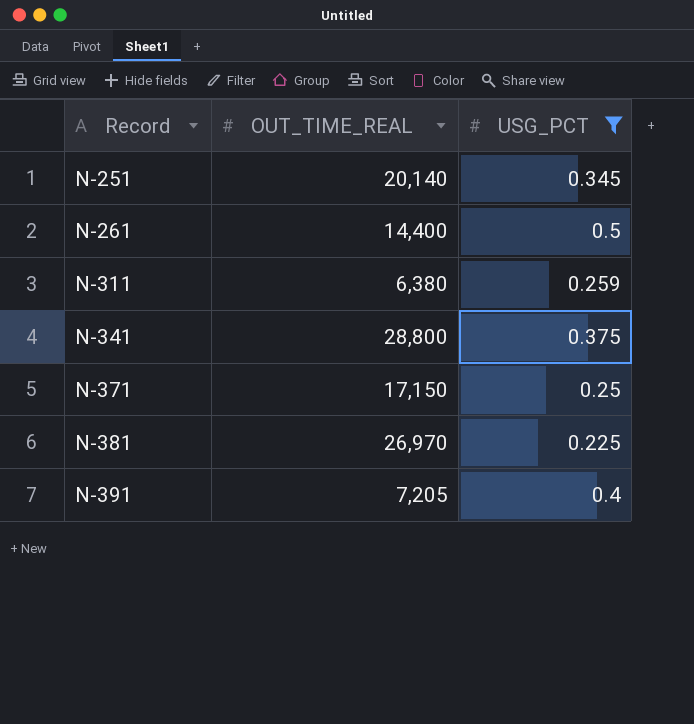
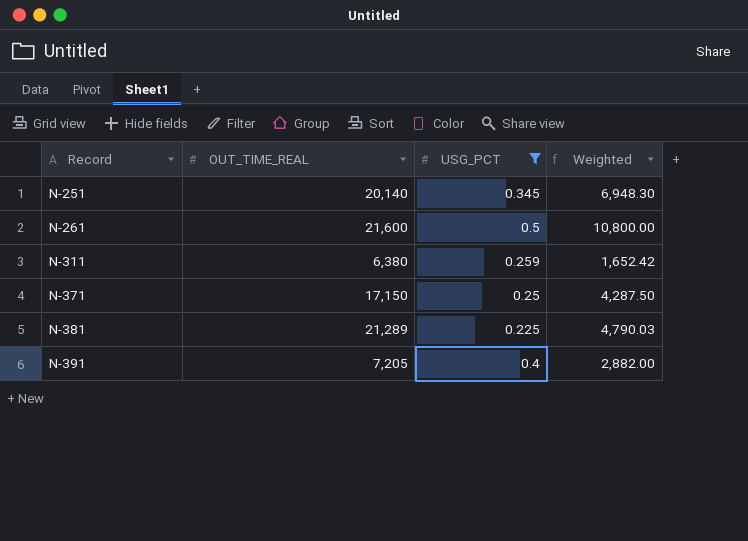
column Weighted | formula: none -> [OUT_TIME_REAL] * [USG_PCT]
row N-341: 28,800 | 0.375 -> none
N-261 | OUT_TIME_REAL: 14,400 -> 21,600
N-381 | OUT_TIME_REAL: 26,970 -> 21,289

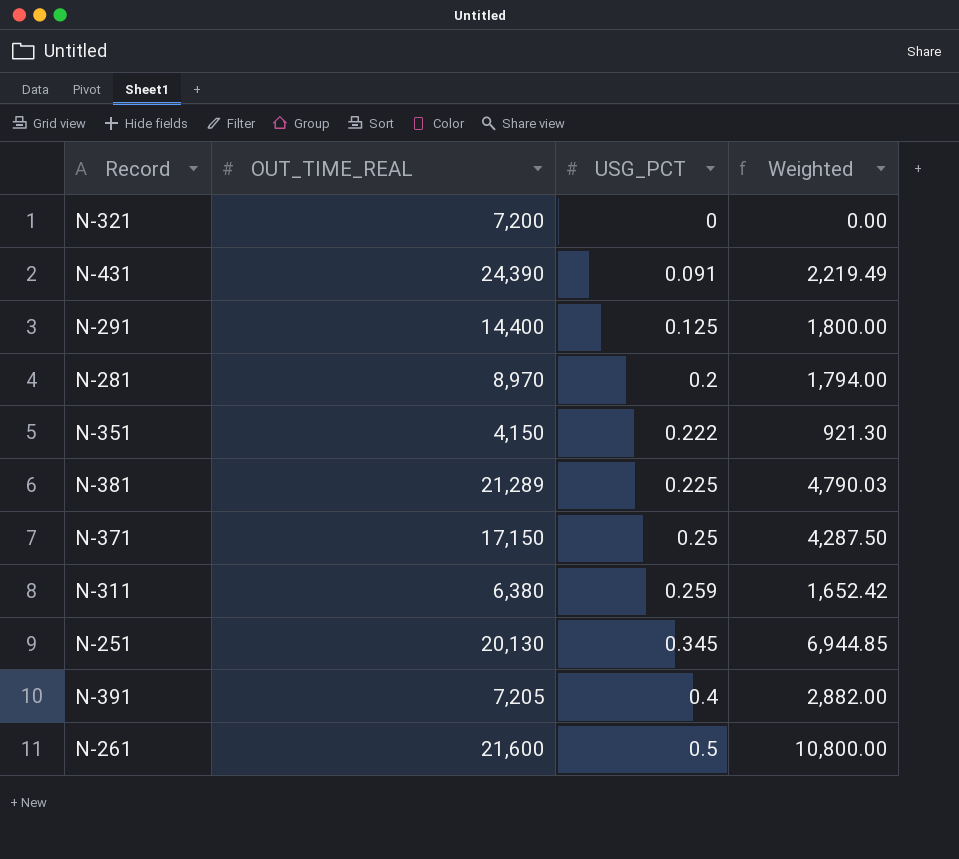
filter: USG_PCT >= 0.225 -> none
row order: Record ascending -> USG_PCT ascending
N-251 | OUT_TIME_REAL: 20,140 -> 20,130
N-251 | Weighted: 6,948.30 -> 6,944.85

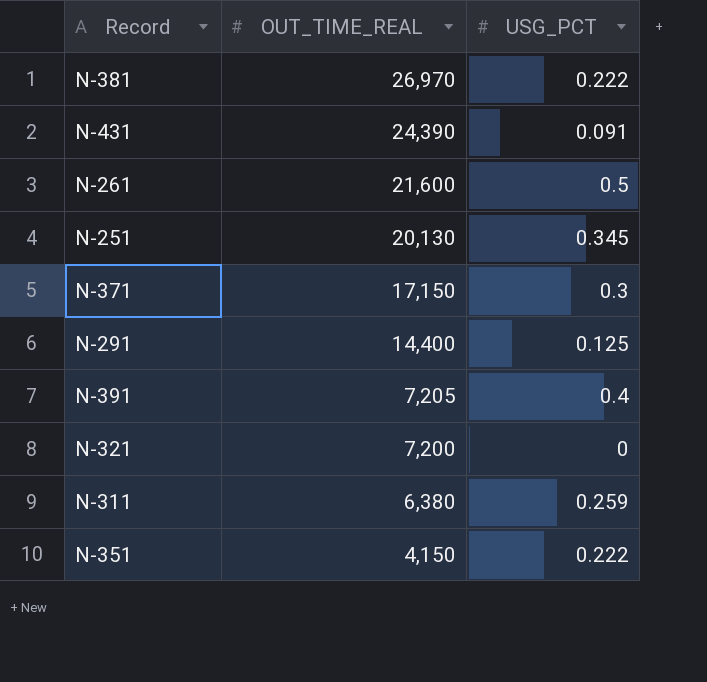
row order: USG_PCT ascending -> OUT_TIME_REAL descending
column Weighted | formula: [OUT_TIME_REAL] * [USG_PCT] -> none
row N-281: 8,970 | 0.2 | 1,794.00 -> none
N-381 | OUT_TIME_REAL: 21,289 -> 26,970
N-381 | USG_PCT: 0.225 -> 0.222
N-371 | USG_PCT: 0.25 -> 0.3

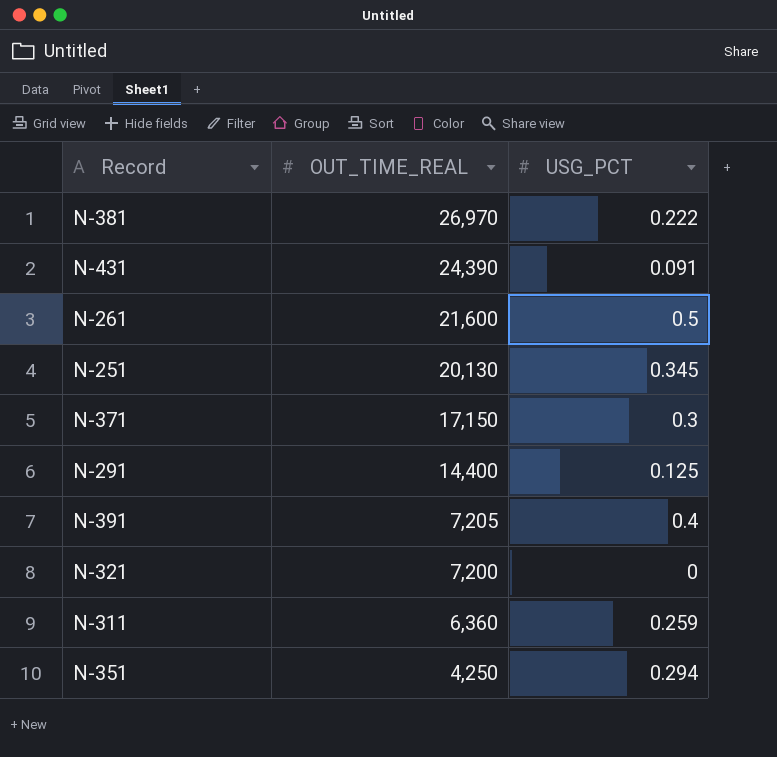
N-311 | OUT_TIME_REAL: 6,380 -> 6,360
N-351 | OUT_TIME_REAL: 4,150 -> 4,250
N-351 | USG_PCT: 0.222 -> 0.294

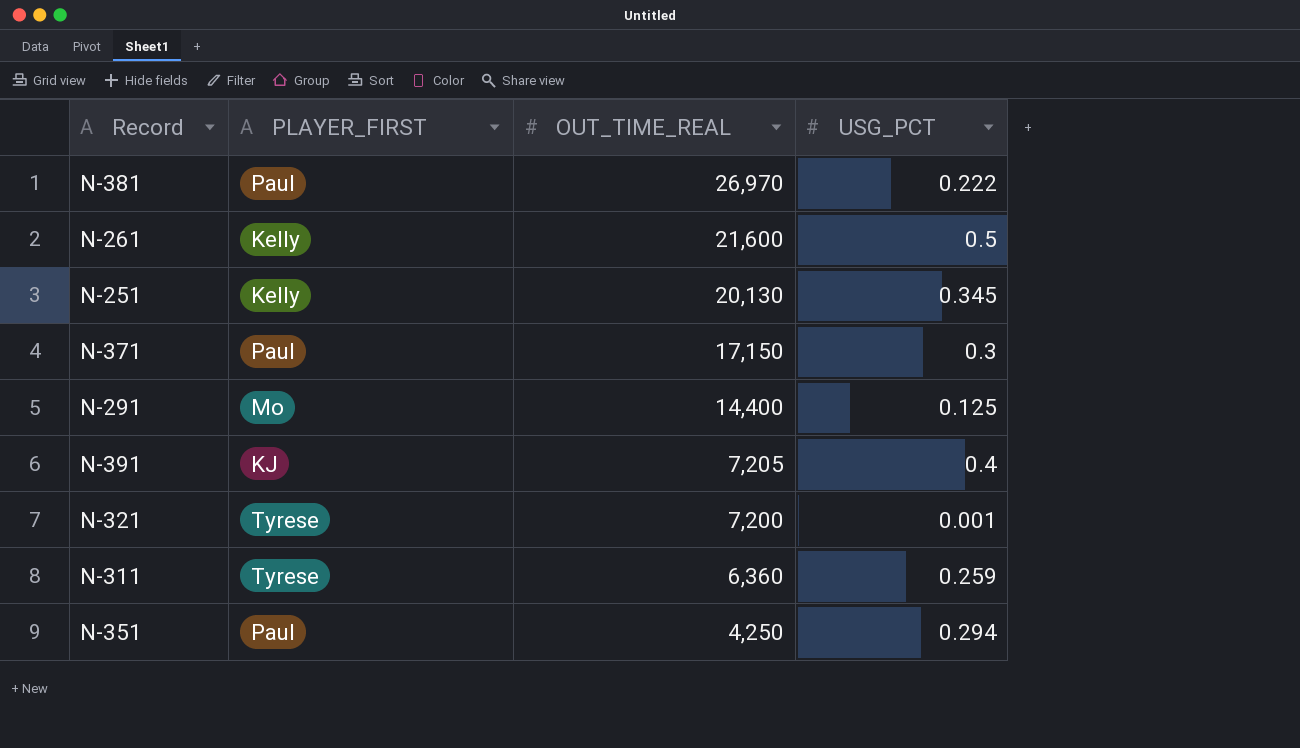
column PLAYER_FIRST | position: none -> 2
row N-431: 24,390 | 0.091 -> none
N-321 | USG_PCT: 0 -> 0.001

